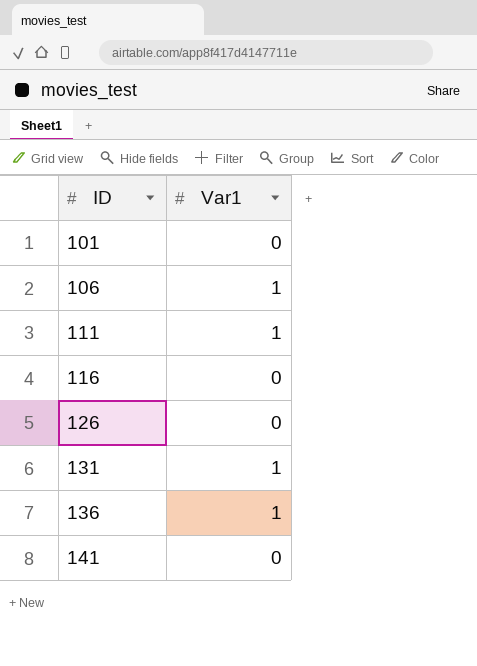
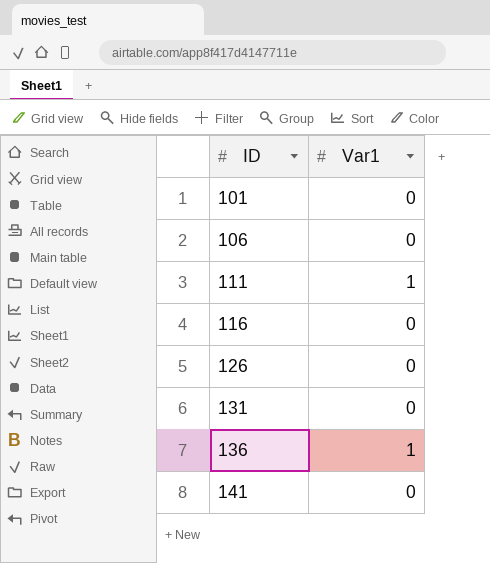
106 | Var1: 1 -> 0
131 | Var1: 1 -> 0

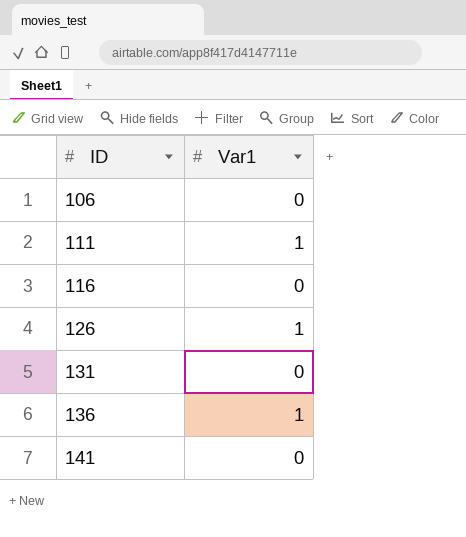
row 101: 0 -> none
126 | Var1: 0 -> 1

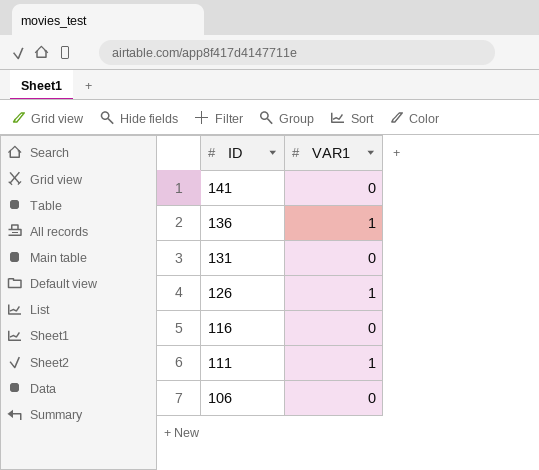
row order: ID ascending -> ID descending
column name: Var1 -> VAR1

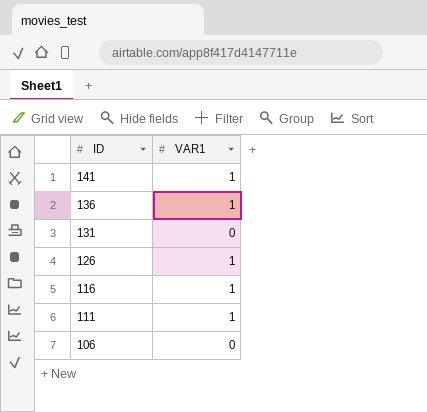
141 | VAR1: 0 -> 1
116 | VAR1: 0 -> 1

